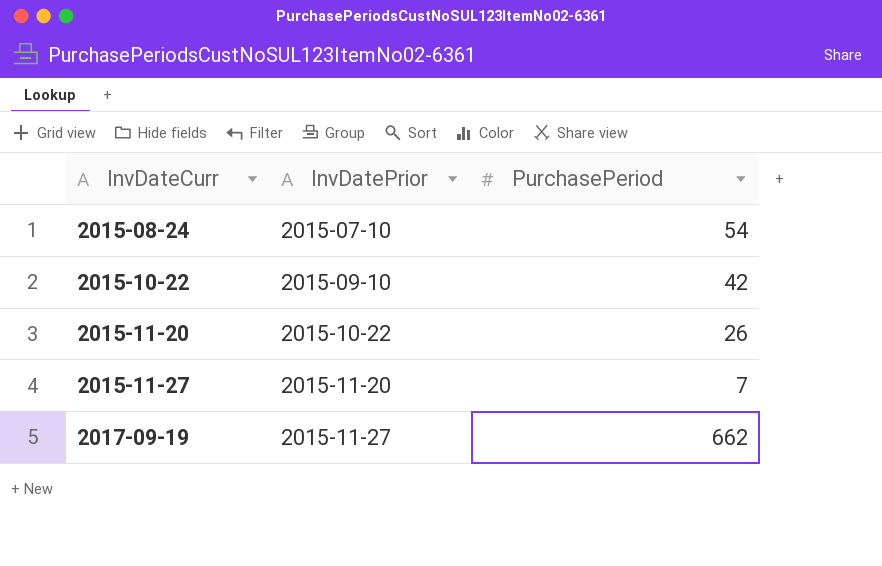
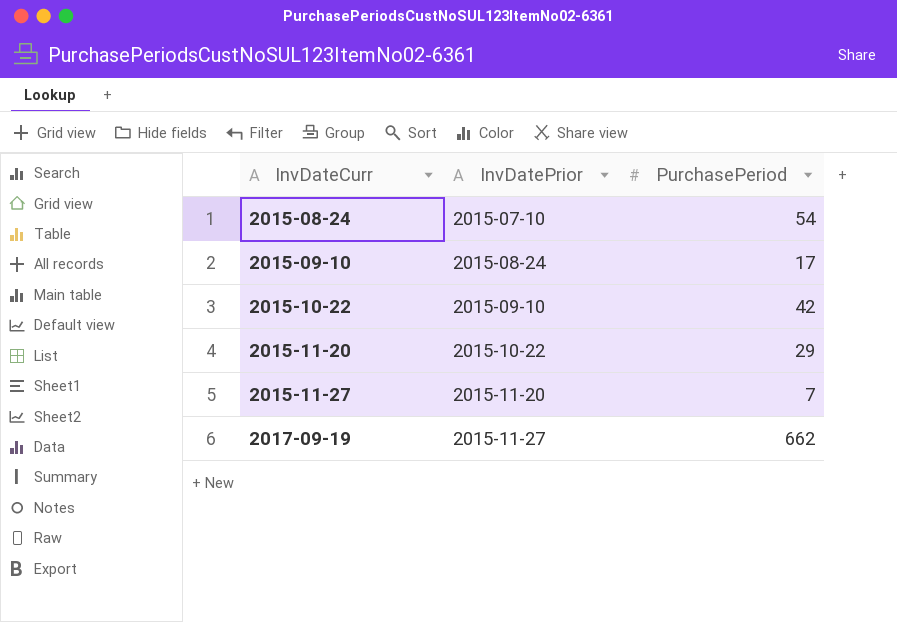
row 2015-09-10: none -> 2015-08-24 | 17
2015-11-20 | PurchasePeriod: 26 -> 29

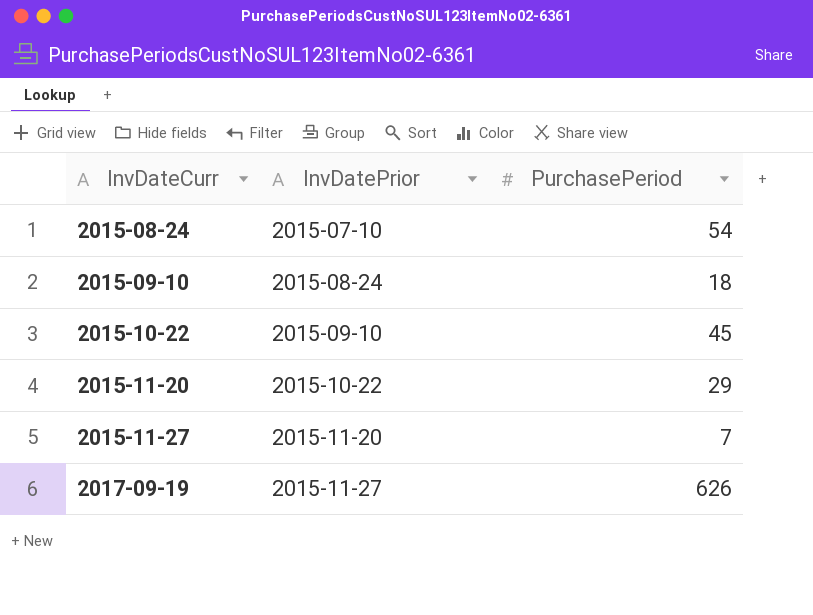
2015-09-10 | PurchasePeriod: 17 -> 18
2015-10-22 | PurchasePeriod: 42 -> 45
2017-09-19 | PurchasePeriod: 662 -> 626

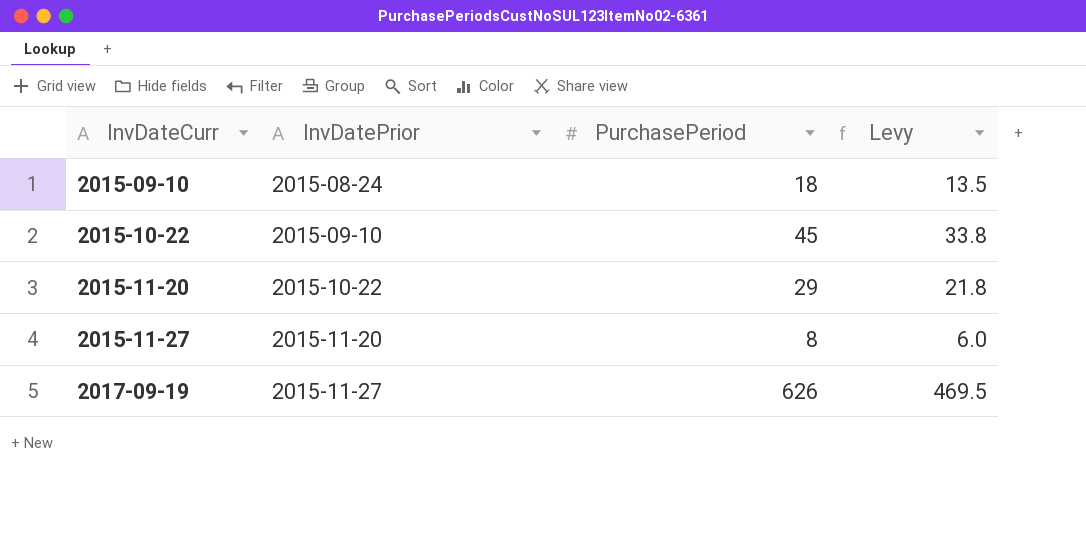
column Levy | formula: none -> [PurchasePeriod] * 0.75
row 2015-08-24: 2015-07-10 | 54 -> none
2015-11-27 | PurchasePeriod: 7 -> 8

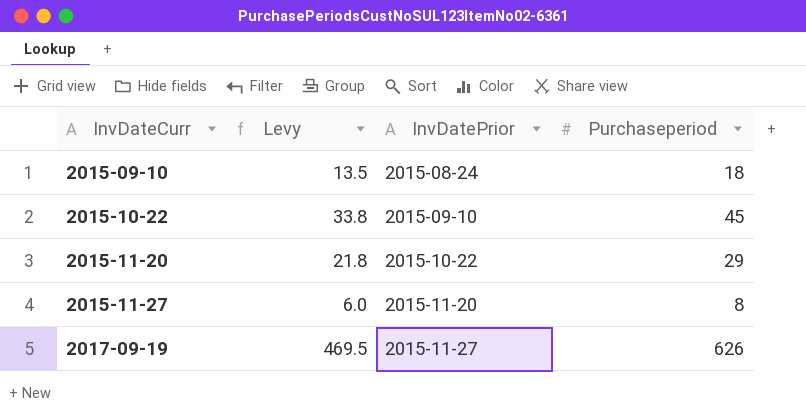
column Levy | position: 4 -> 2
column name: PurchasePeriod -> Purchaseperiod

